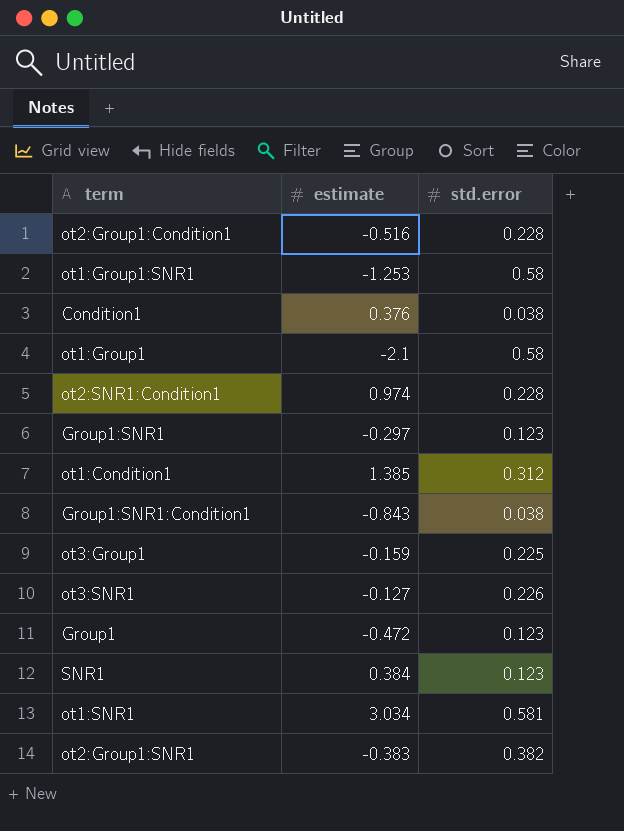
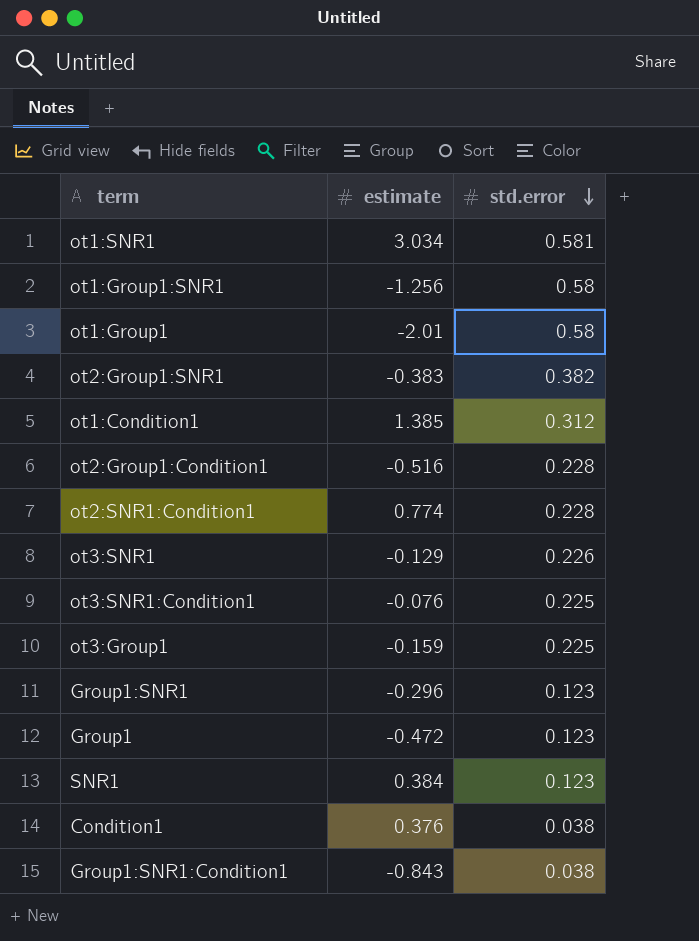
row order: none -> std.error descending
ot1:Group1:SNR1 | estimate: -1.253 -> -1.256
ot1:Group1 | estimate: -2.1 -> -2.01
ot2:SNR1:Condition1 | estimate: 0.974 -> 0.774
ot3:SNR1 | estimate: -0.127 -> -0.129
row ot3:SNR1:Condition1: none -> -0.076 | 0.225
Group1:SNR1 | estimate: -0.297 -> -0.296

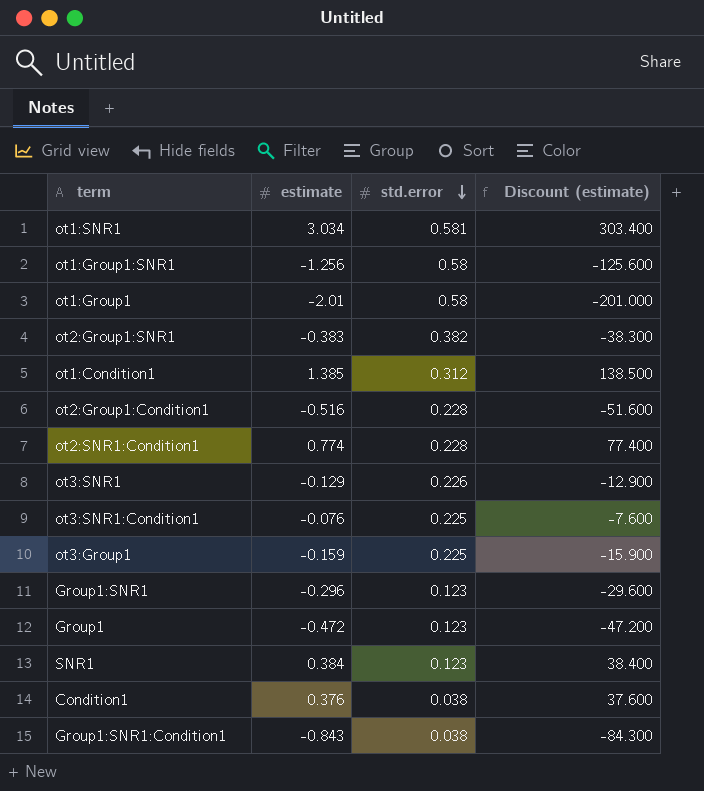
column Discount (estimate) | formula: none -> [estimate] * 100

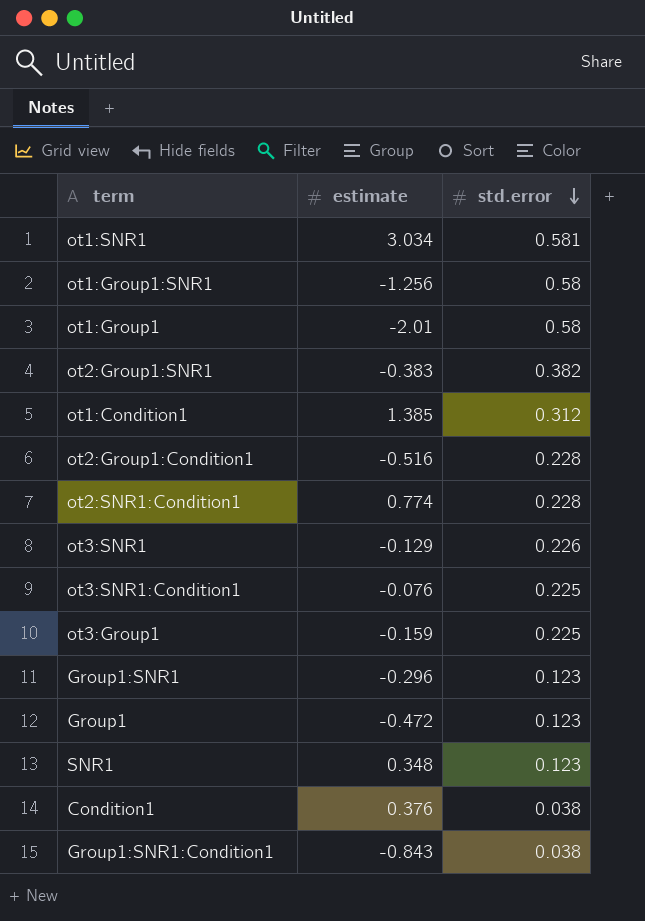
column Discount (estimate) | formula: [estimate] * 100 -> none
SNR1 | estimate: 0.384 -> 0.348

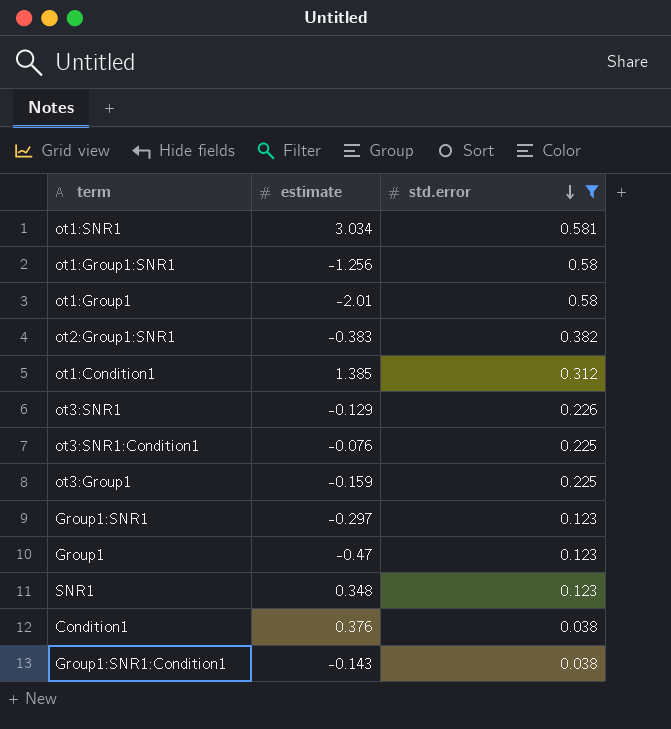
filter: none -> std.error != 0.228
Group1:SNR1 | estimate: -0.296 -> -0.297
Group1 | estimate: -0.472 -> -0.47
Group1:SNR1:Condition1 | estimate: -0.843 -> -0.143

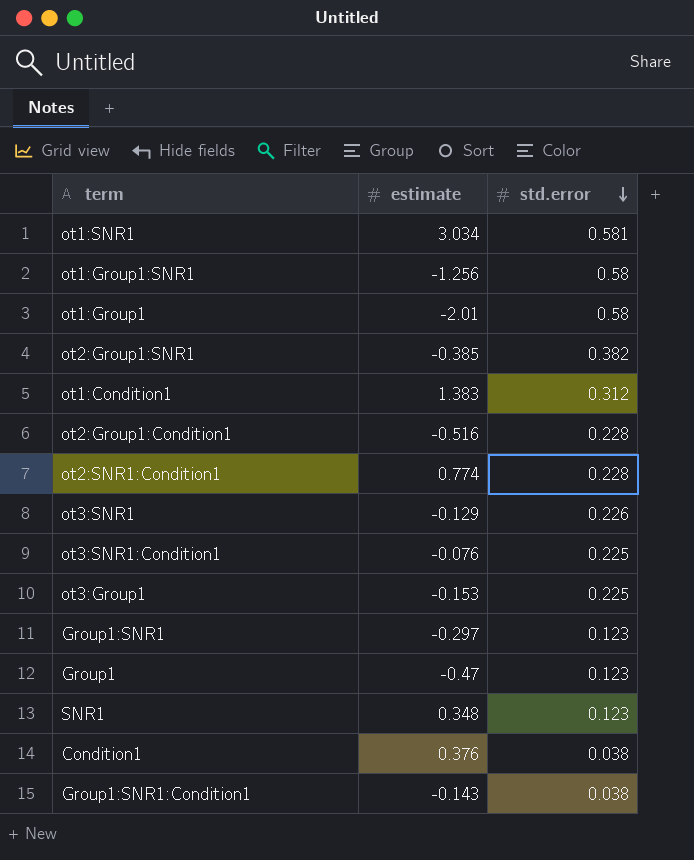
filter: std.error != 0.228 -> none
ot2:Group1:SNR1 | estimate: -0.383 -> -0.385
ot1:Condition1 | estimate: 1.385 -> 1.383
ot3:Group1 | estimate: -0.159 -> -0.153

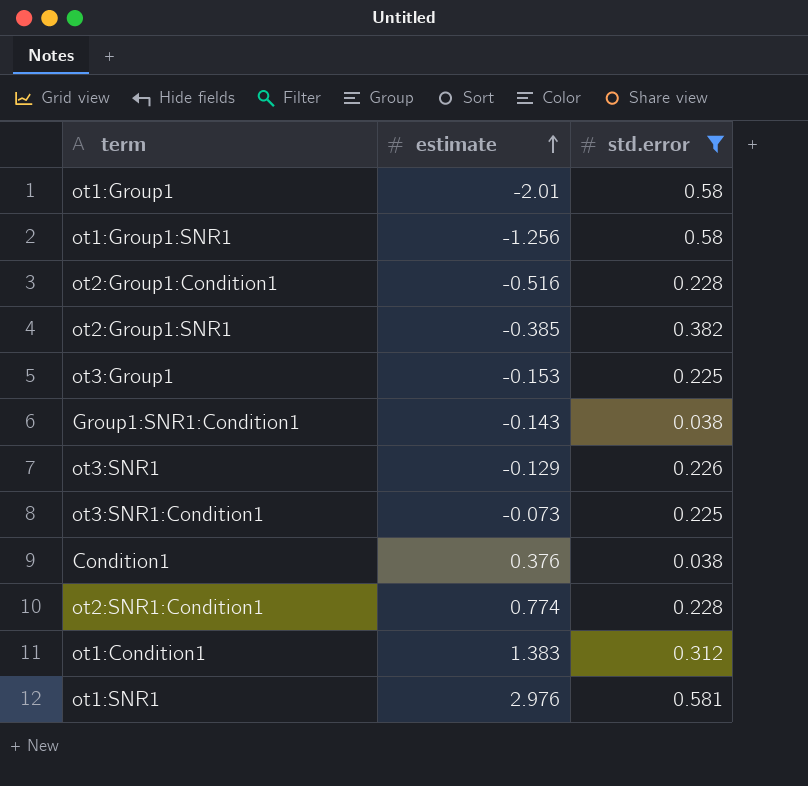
filter: none -> std.error != 0.123
row order: std.error descending -> estimate ascending
ot3:SNR1:Condition1 | estimate: -0.076 -> -0.073
ot1:SNR1 | estimate: 3.034 -> 2.976

